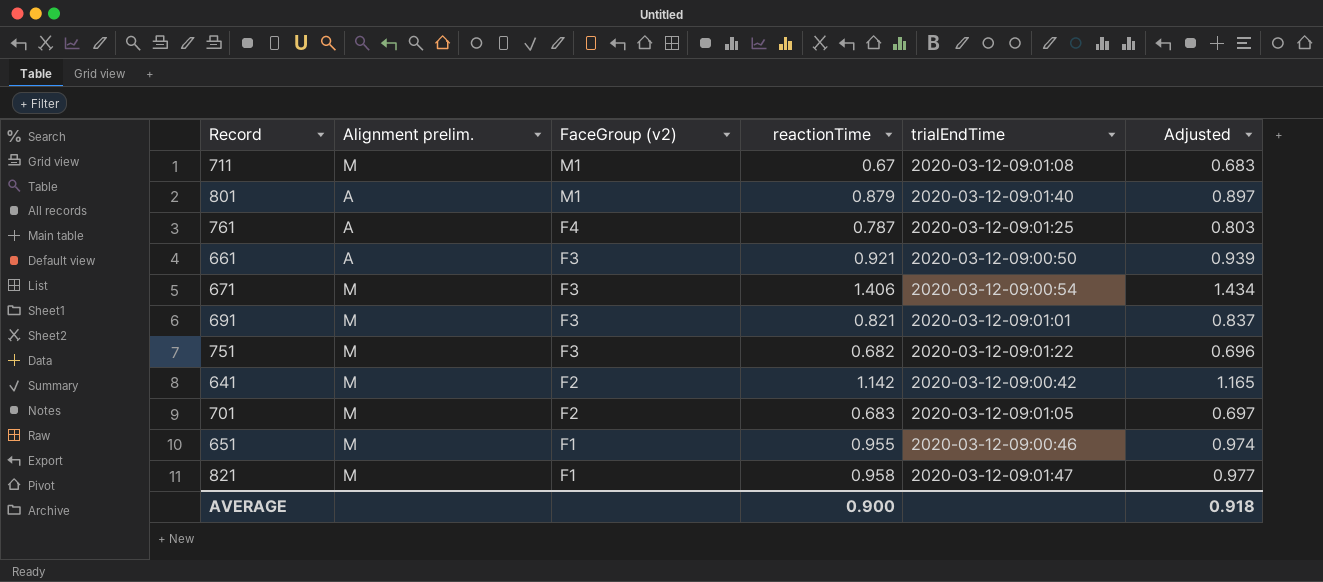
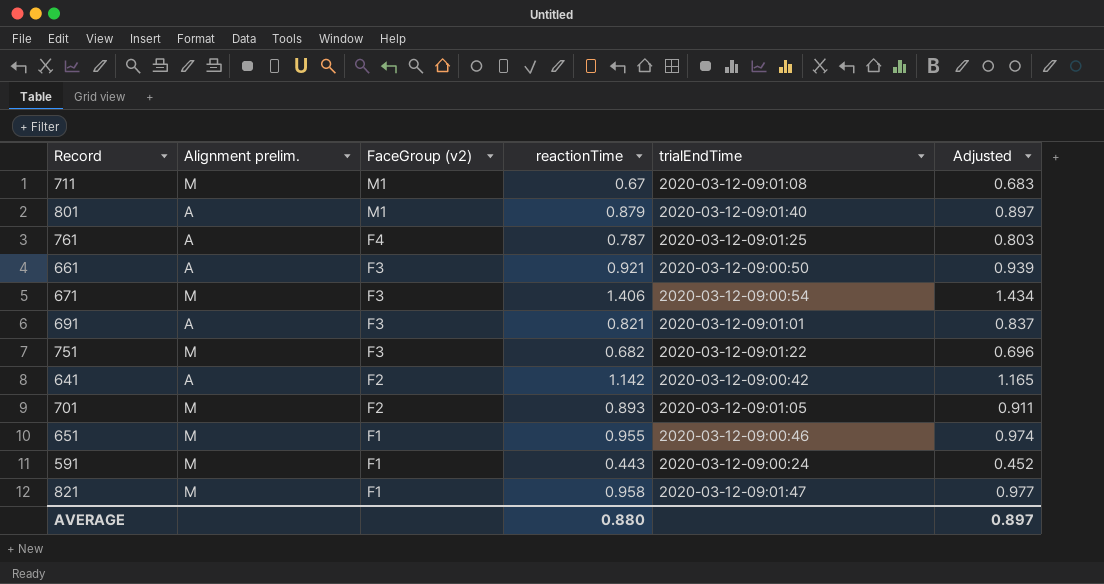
691 | Alignment prelim.: M -> A
641 | Alignment prelim.: M -> A
701 | reactionTime: 0.683 -> 0.893
701 | Adjusted: 0.697 -> 0.911
row 591: none -> M | F1 | 0.443 | 2020-03-12-09:00:24 | 0.452
AVERAGE | reactionTime: 0.900 -> 0.880
AVERAGE | Adjusted: 0.918 -> 0.897

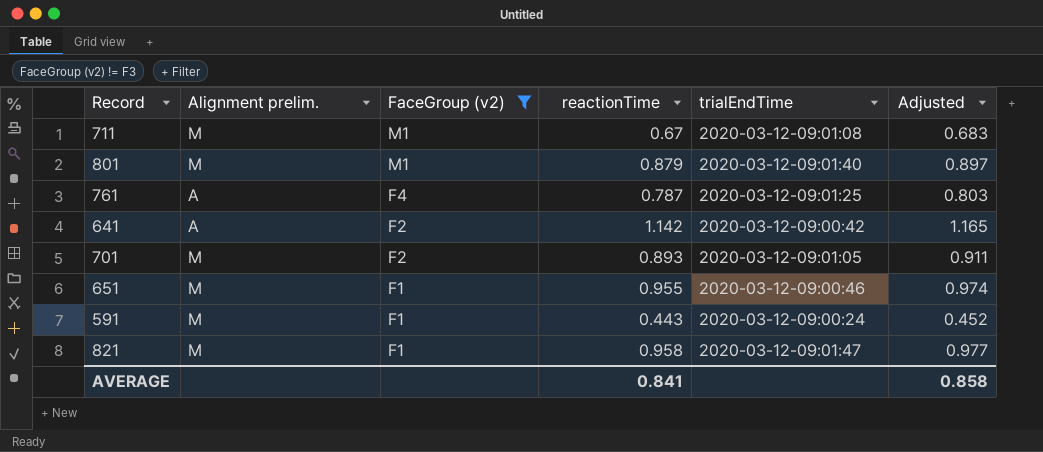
filter: none -> FaceGroup (v2) != F3
801 | Alignment prelim.: A -> M
AVERAGE | reactionTime: 0.880 -> 0.841
AVERAGE | Adjusted: 0.897 -> 0.858

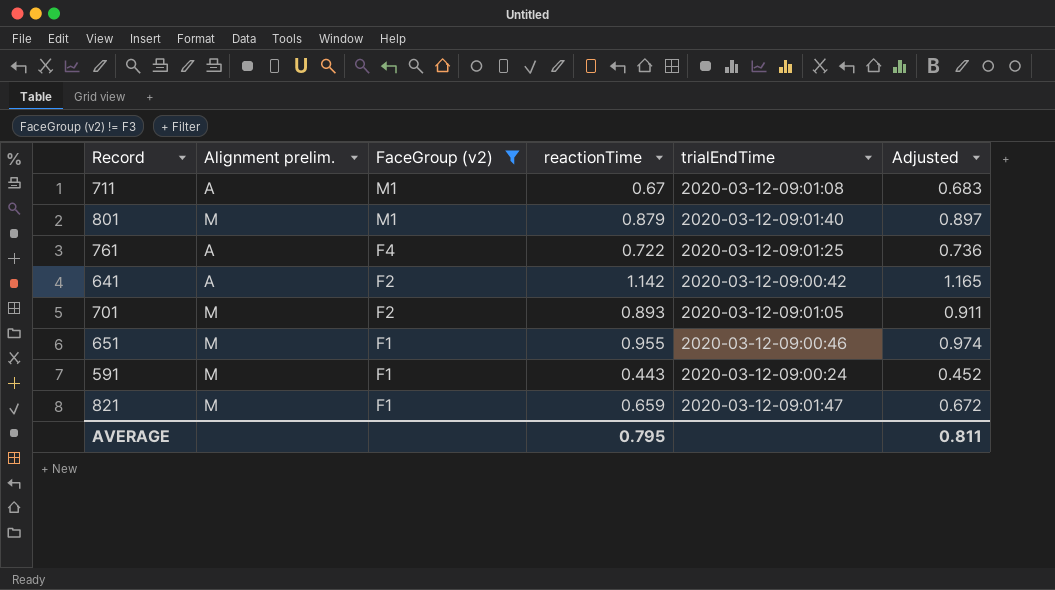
711 | Alignment prelim.: M -> A
761 | reactionTime: 0.787 -> 0.722
761 | Adjusted: 0.803 -> 0.736
821 | reactionTime: 0.958 -> 0.659
821 | Adjusted: 0.977 -> 0.672
AVERAGE | reactionTime: 0.841 -> 0.795
AVERAGE | Adjusted: 0.858 -> 0.811

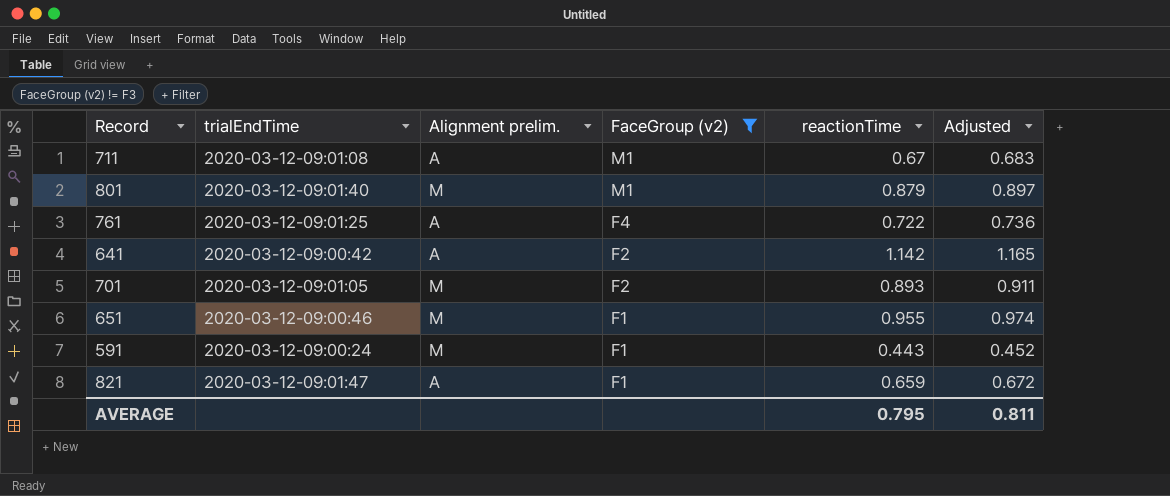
column trialEndTime | position: 5 -> 2
821 | Alignment prelim.: M -> A

